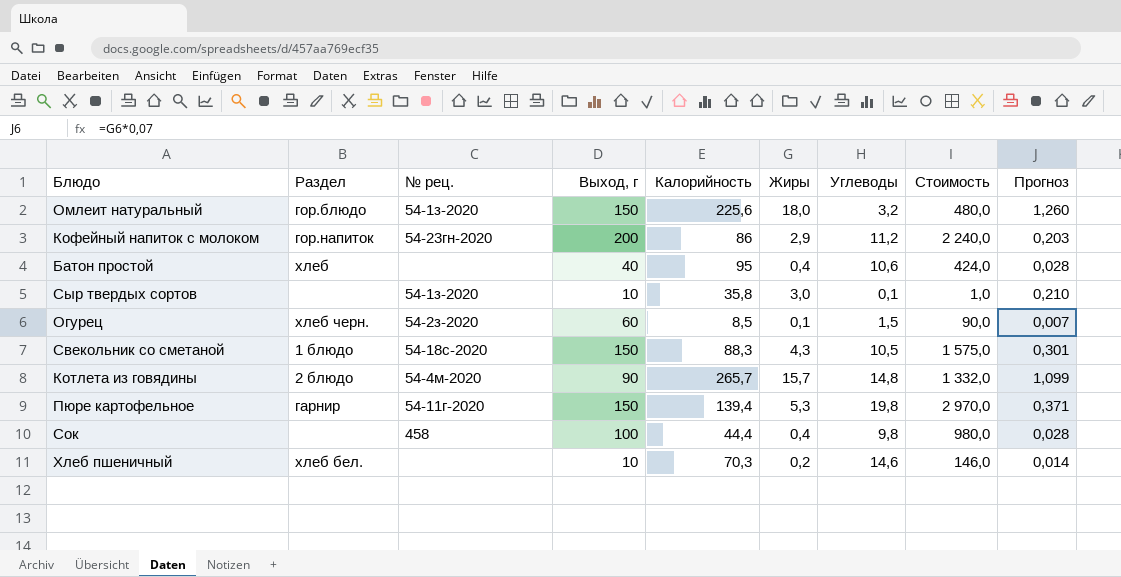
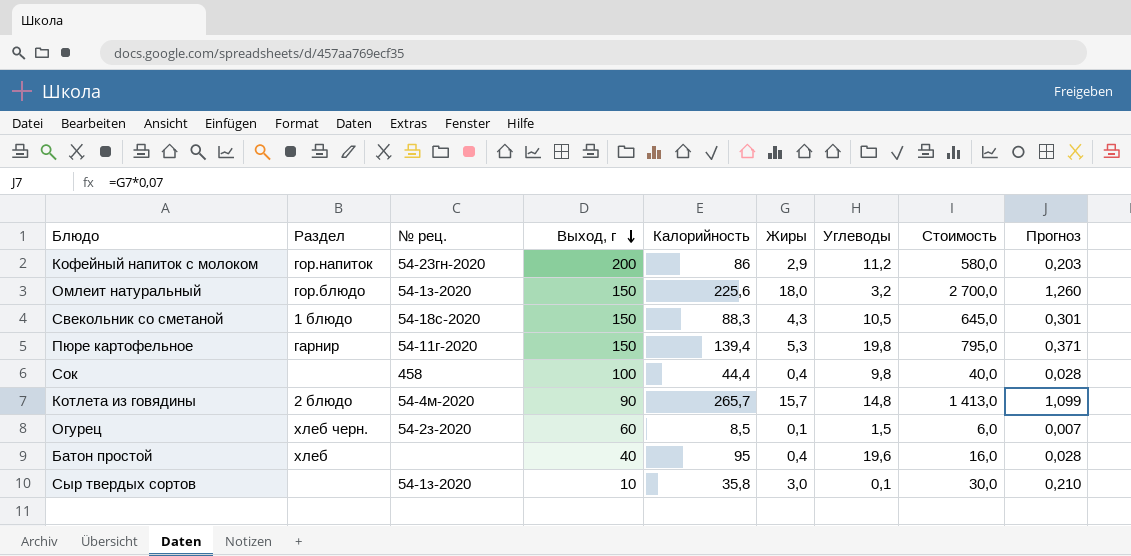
row order: none -> Выход, г descending
column Стоимость | formula: [Выход, г] * [Углеводы] -> [Выход, г] * [Жиры]
row Хлеб пшеничный: хлеб бел. | none | 10 | 70,3 | 0,2 | 14,6 | 146,0 | 0,014 -> none
Батон простой | Углеводы: 10,6 -> 19,6

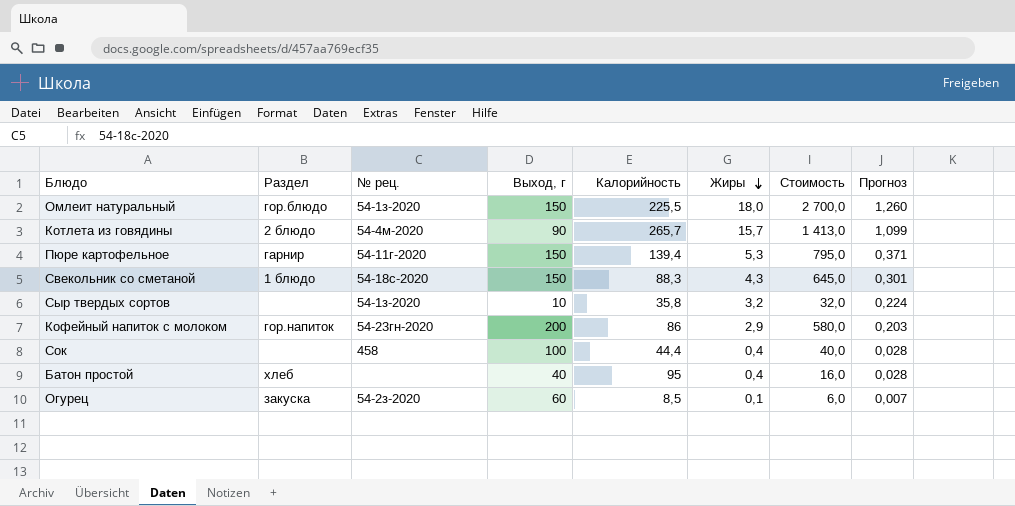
row order: Выход, г descending -> Жиры descending
column Углеводы | position: 7 -> none
Омлеит натуральный | Калорийность: 225,6 -> 225,5
Сыр твердых сортов | Жиры: 3,0 -> 3,2
Сыр твердых сортов | Стоимость: 30,0 -> 32,0
Сыр твердых сортов | Прогноз: 0,210 -> 0,224
Огурец | Раздел: хлеб черн. -> закуска

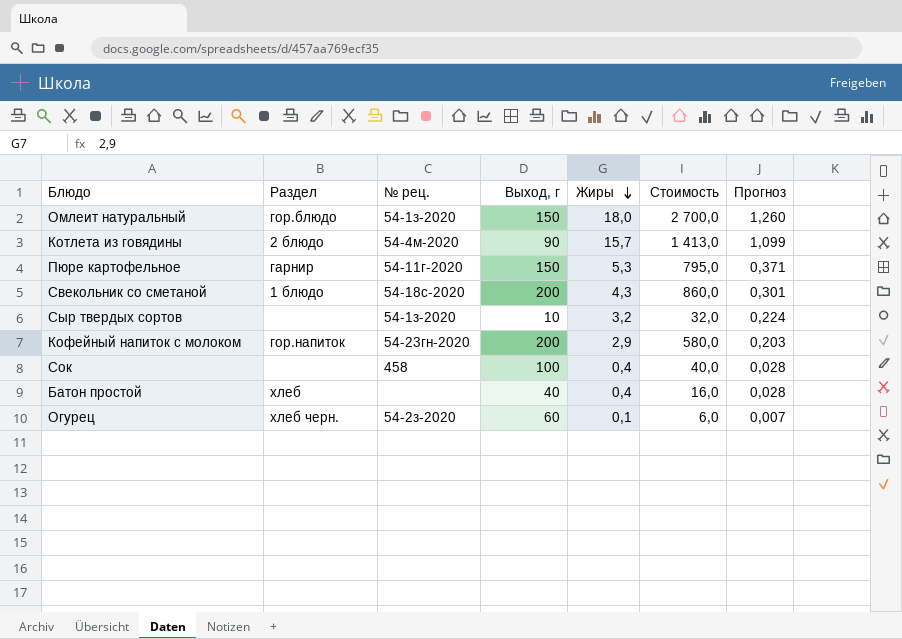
column Калорийность | position: 5 -> none
Свекольник со сметаной | Выход, г: 150 -> 200
Свекольник со сметаной | Стоимость: 645,0 -> 860,0
Огурец | Раздел: закуска -> хлеб черн.

